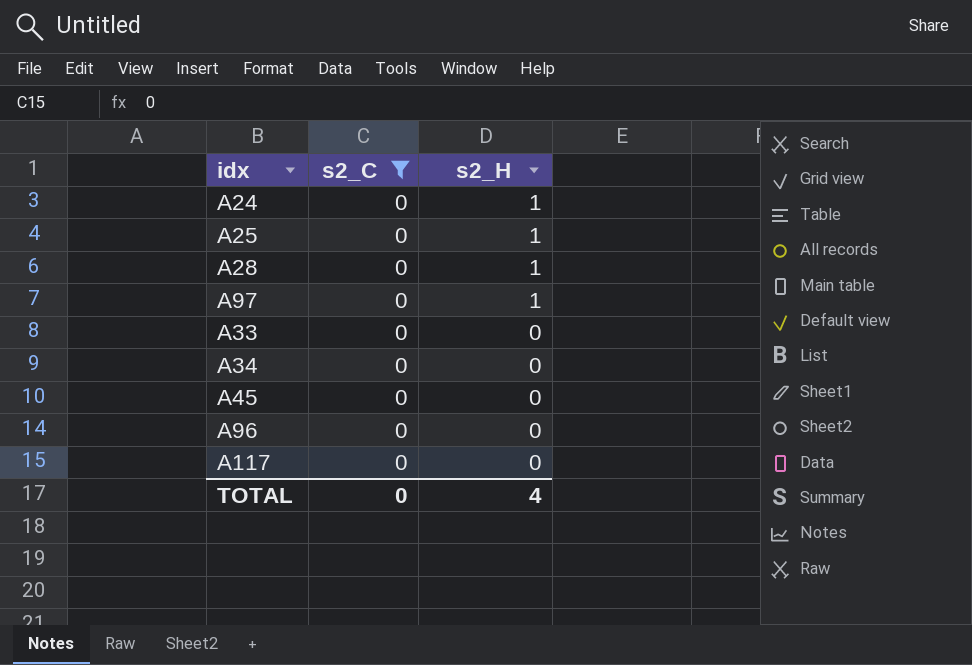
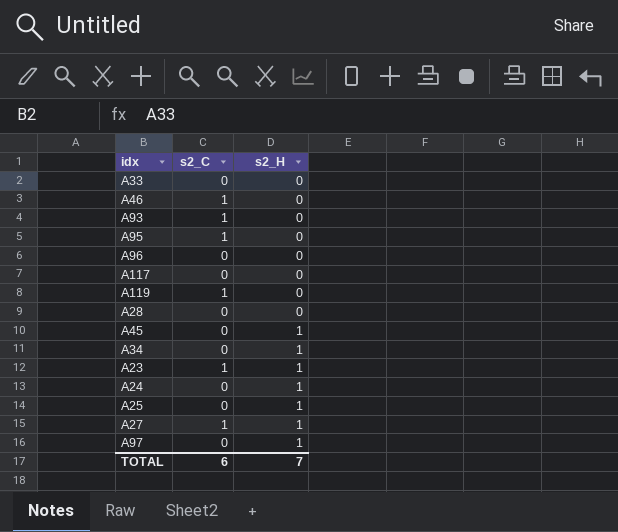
filter: s2_C = 0 -> none
row order: s2_H descending -> s2_H ascending
A28 | s2_H: 1 -> 0
A45 | s2_H: 0 -> 1
A34 | s2_H: 0 -> 1
TOTAL | s2_C: 0 -> 6
TOTAL | s2_H: 4 -> 7

